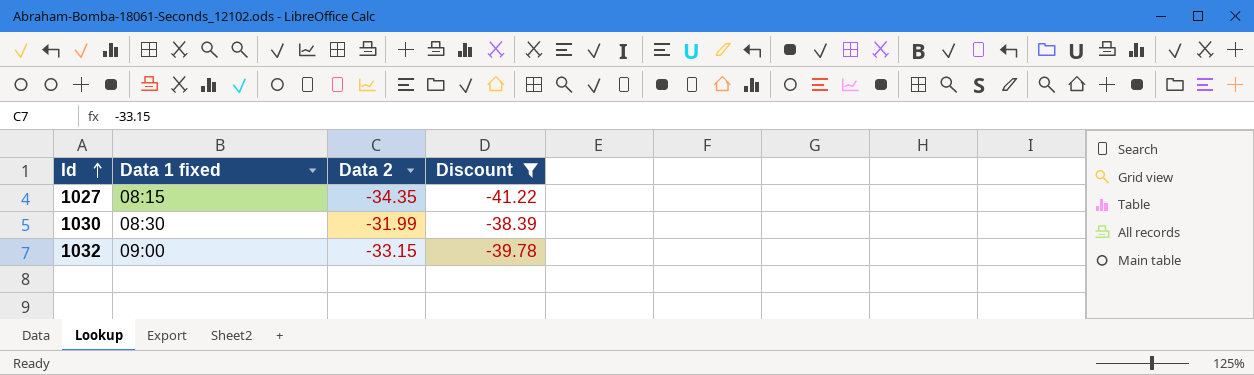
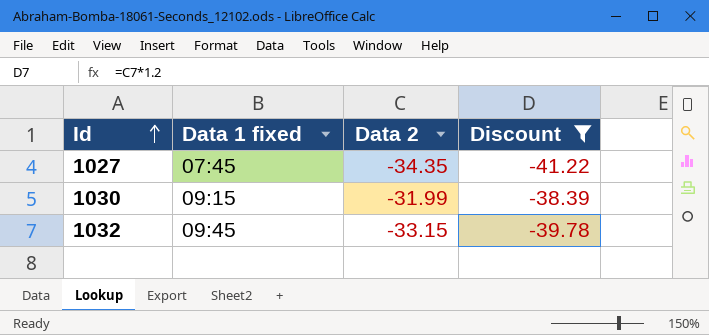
1027 | Data 1 fixed: 08:15 -> 07:45
1030 | Data 1 fixed: 08:30 -> 09:15
1032 | Data 1 fixed: 09:00 -> 09:45

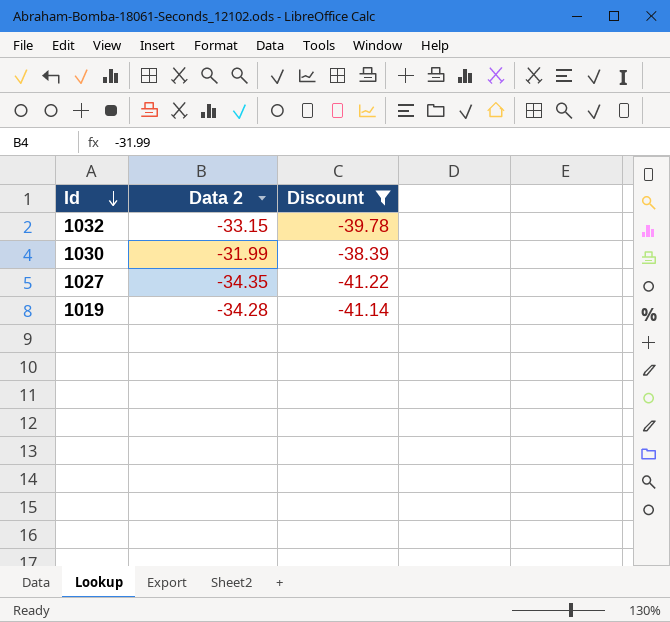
row order: Id ascending -> Id descending
column Data 1 fixed | position: 2 -> none
row 1019: none -> -34.28 | -41.14

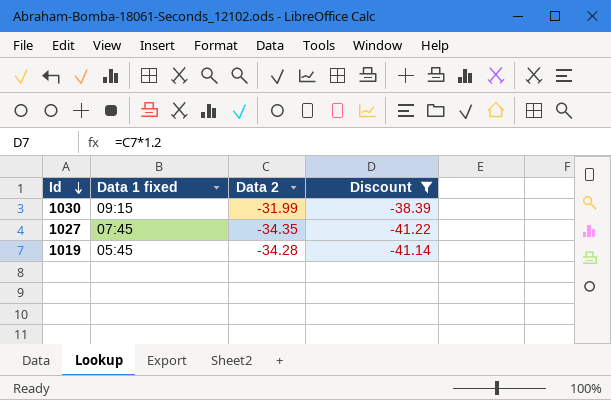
column Data 1 fixed | position: none -> 2
row 1032: -33.15 | -39.78 -> none

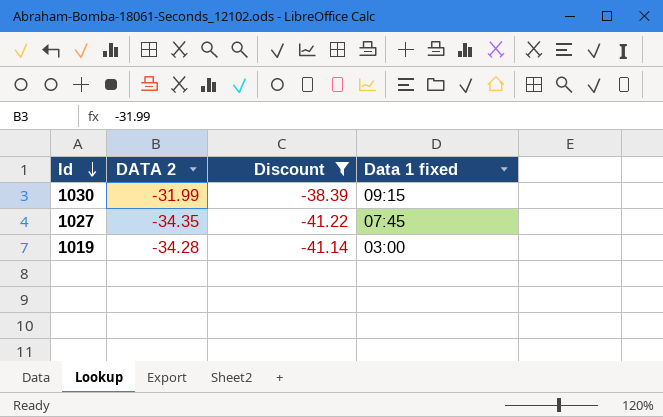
column name: Data 2 -> DATA 2
column Data 1 fixed | position: 2 -> 4
1019 | Data 1 fixed: 05:45 -> 03:00

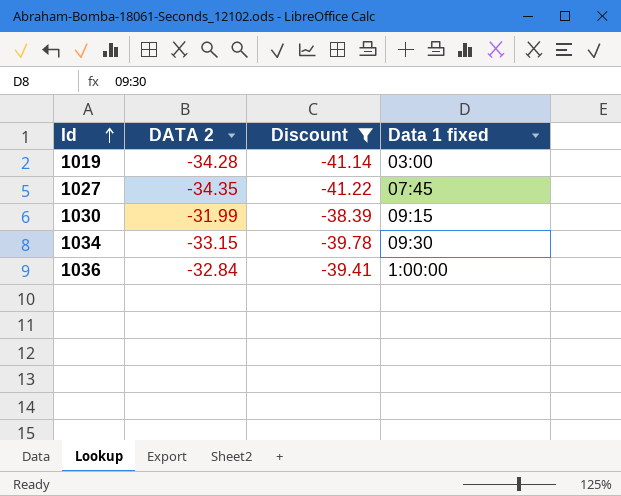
row order: Id descending -> Id ascending
row 1034: none -> -33.15 | -39.78 | 09:30
row 1036: none -> -32.84 | -39.41 | 1:00:00

